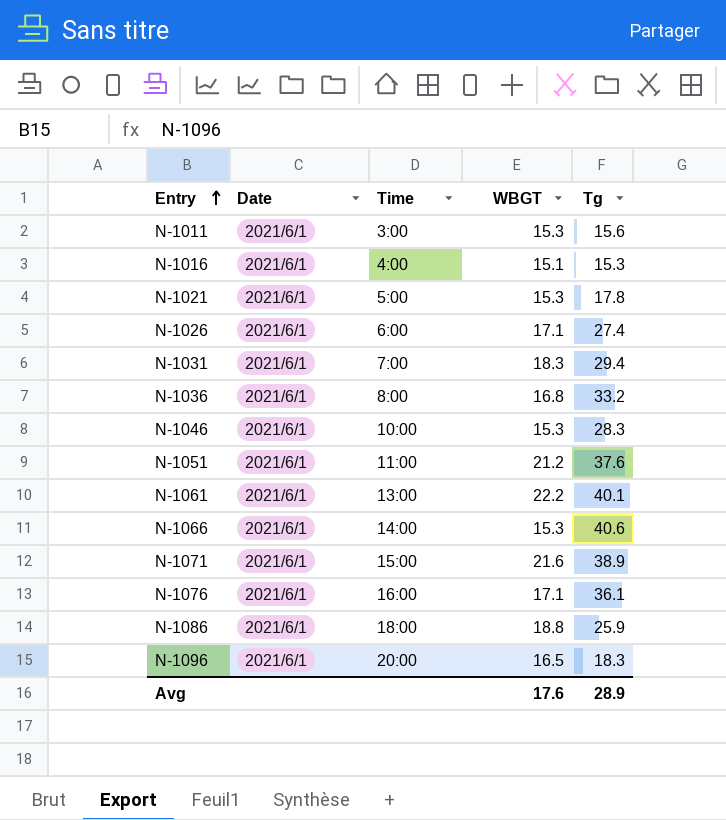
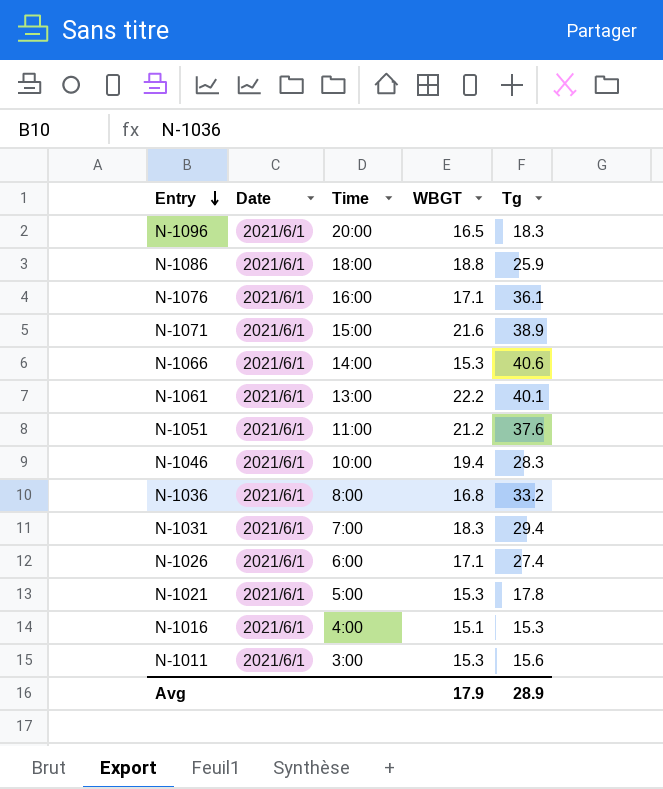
row order: Entry ascending -> Entry descending
N-1046 | WBGT: 15.3 -> 19.4
Avg | WBGT: 17.6 -> 17.9

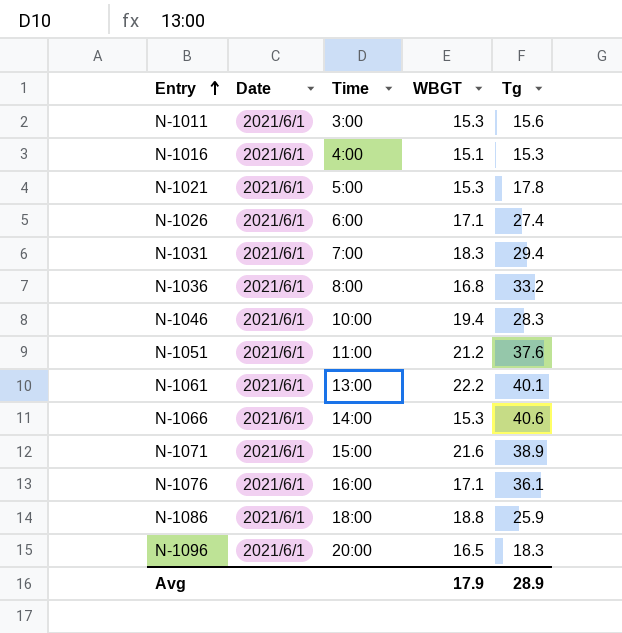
row order: Entry descending -> Entry ascending

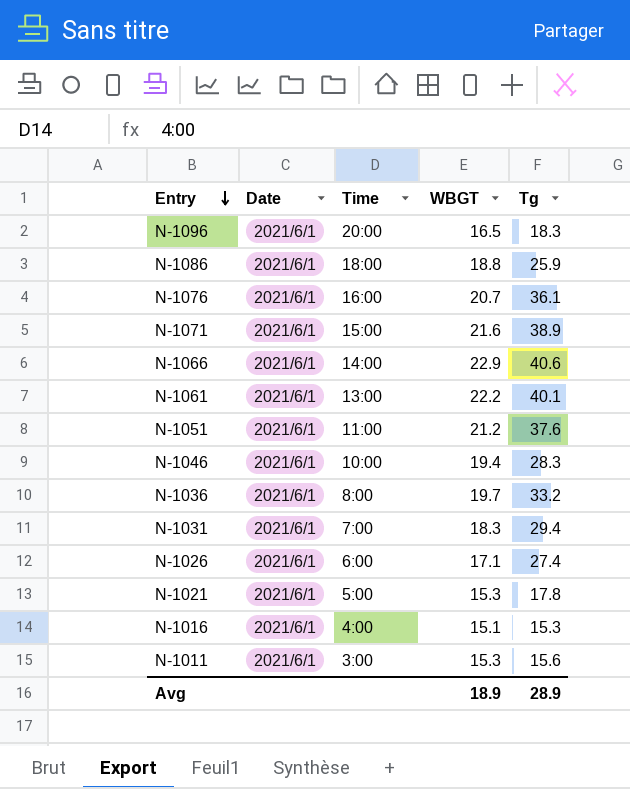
row order: Entry ascending -> Entry descending
N-1076 | WBGT: 17.1 -> 20.7
N-1066 | WBGT: 15.3 -> 22.9
N-1036 | WBGT: 16.8 -> 19.7
Avg | WBGT: 17.9 -> 18.9

